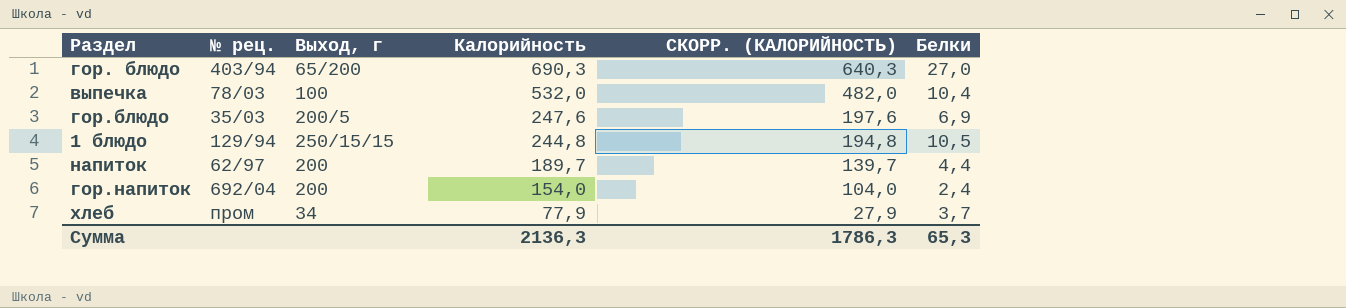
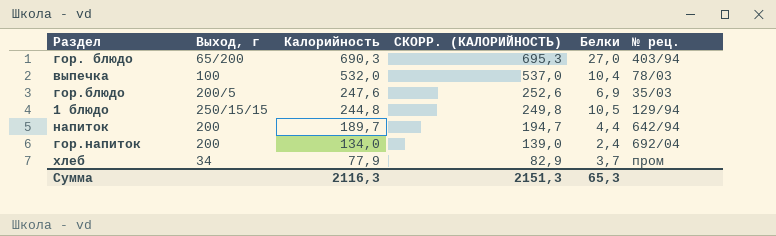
column СКОРР. (КАЛОРИЙНОСТЬ) | formula: [Калорийность] - 50 -> [Калорийность] + 5
column № рец. | position: 2 -> 6
напиток | № рец.: 62/97 -> 642/94
гор.напиток | Калорийность: 154,0 -> 134,0
Сумма | Калорийность: 2136,3 -> 2116,3
Сумма | СКОРР. (КАЛОРИЙНОСТЬ): 1786,3 -> 2151,3

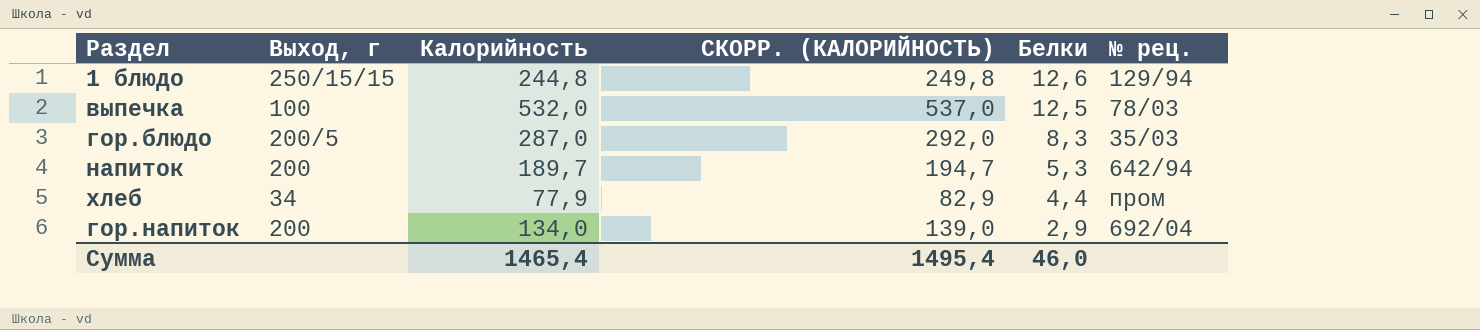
row order: Калорийность descending -> Белки descending
row гор. блюдо: 65/200 | 690,3 | 695,3 | 27,0 | 403/94 -> none
1 блюдо | Белки: 10,5 -> 12,6
выпечка | Белки: 10,4 -> 12,5
гор.блюдо | Калорийность: 247,6 -> 287,0
гор.блюдо | СКОРР. (КАЛОРИЙНОСТЬ): 252,6 -> 292,0
гор.блюдо | Белки: 6,9 -> 8,3
напиток | Белки: 4,4 -> 5,3
хлеб | Белки: 3,7 -> 4,4
гор.напиток | Белки: 2,4 -> 2,9
Сумма | Калорийность: 2116,3 -> 1465,4
Сумма | СКОРР. (КАЛОРИЙНОСТЬ): 2151,3 -> 1495,4
Сумма | Белки: 65,3 -> 46,0

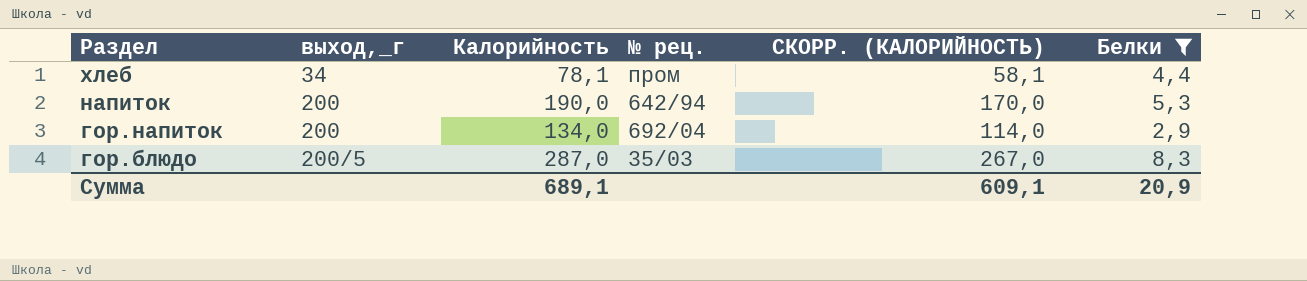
filter: none -> Белки <= 8,3
row order: Белки descending -> Раздел descending
column name: Выход, г -> выход,_г
column № рец. | position: 6 -> 4
column СКОРР. (КАЛОРИЙНОСТЬ) | formula: [Калорийность] + 5 -> [Калорийность] - 20
хлеб | Калорийность: 77,9 -> 78,1
напиток | Калорийность: 189,7 -> 190,0
Сумма | Калорийность: 1465,4 -> 689,1
Сумма | СКОРР. (КАЛОРИЙНОСТЬ): 1495,4 -> 609,1
Сумма | Белки: 46,0 -> 20,9

